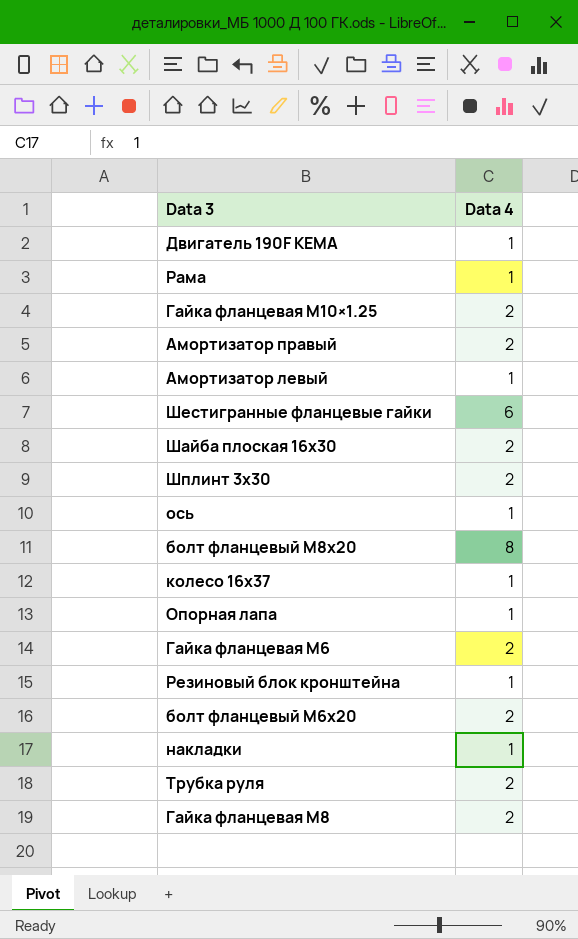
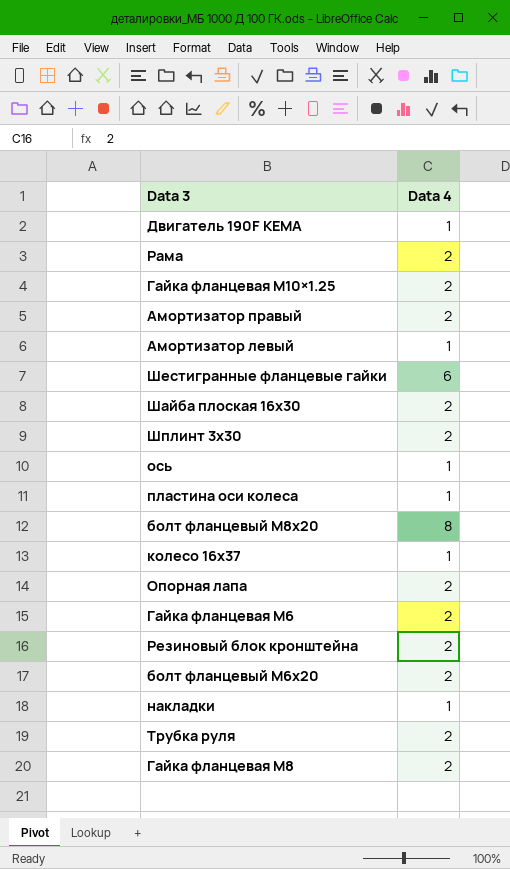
Рама | Data 4: 1 -> 2
row пластина оси колеса: none -> 1
Опорная лапа | Data 4: 1 -> 2
Резиновый блок кронштейна | Data 4: 1 -> 2

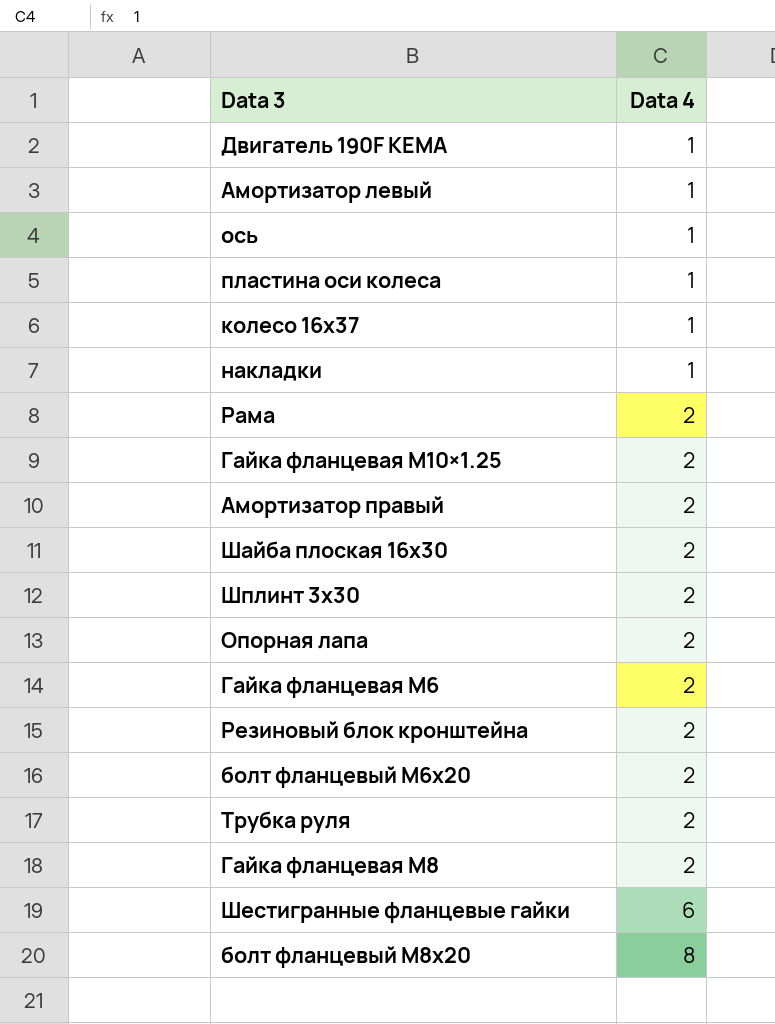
row order: none -> Data 4 ascending

